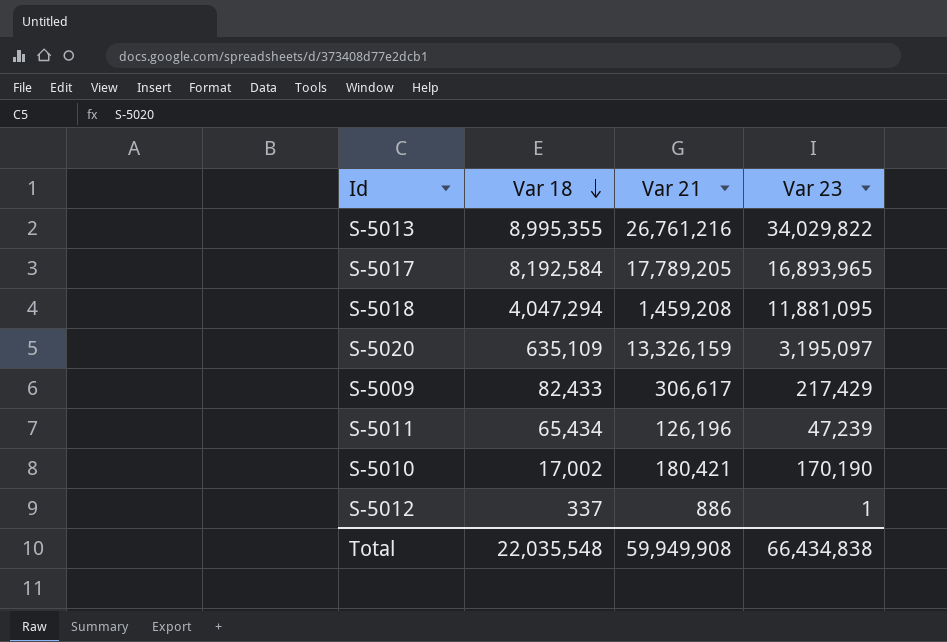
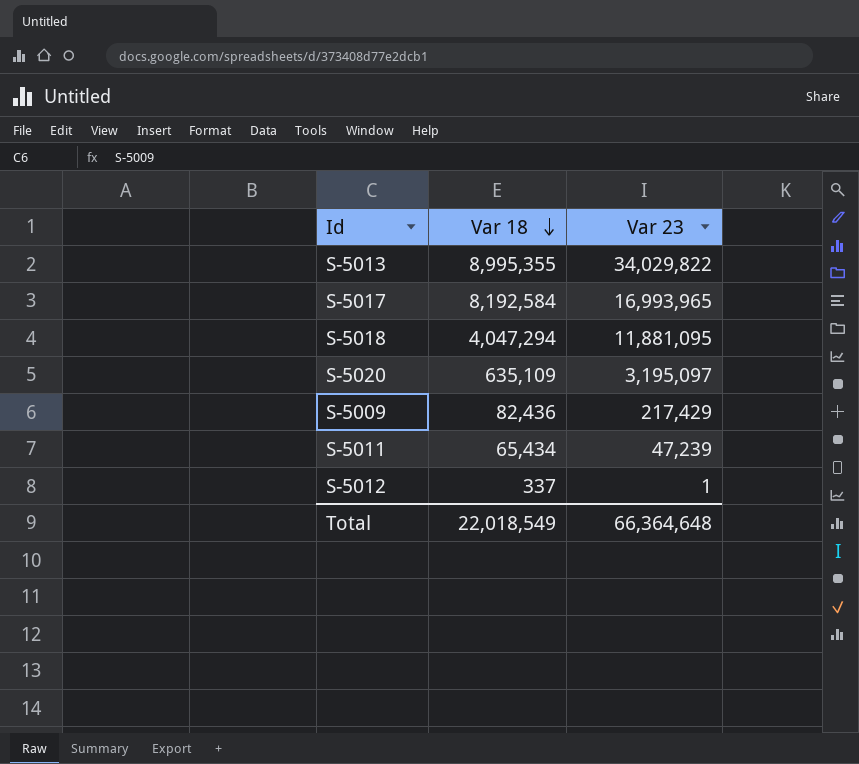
column Var 21 | position: 3 -> none
row S-5010: 17,002 | 180,421 | 170,190 -> none
S-5017 | Var 23: 16,893,965 -> 16,993,965
S-5009 | Var 18: 82,433 -> 82,436
Total | Var 18: 22,035,548 -> 22,018,549
Total | Var 23: 66,434,838 -> 66,364,648

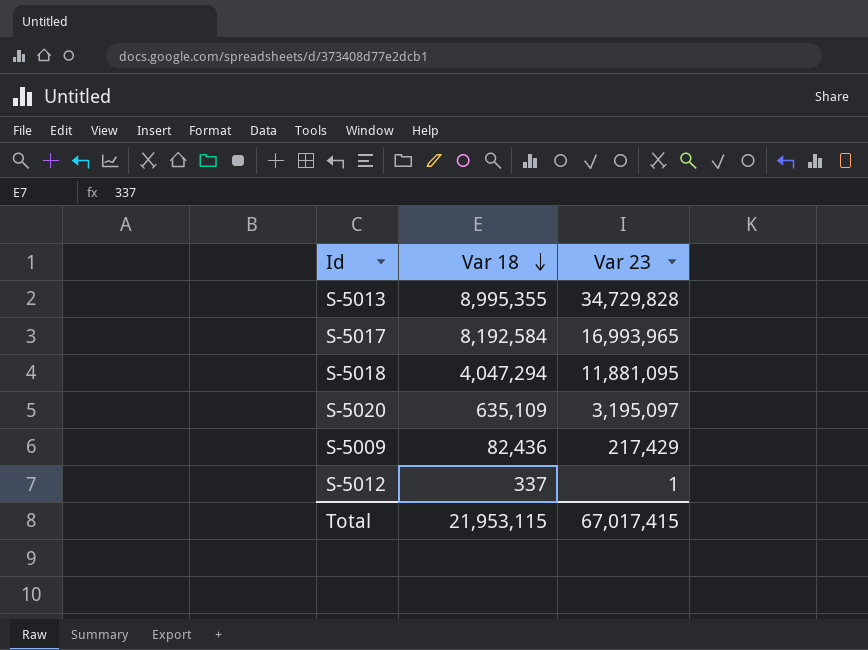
row S-5011: 65,434 | 47,239 -> none
S-5013 | Var 23: 34,029,822 -> 34,729,828
Total | Var 18: 22,018,549 -> 21,953,115
Total | Var 23: 66,364,648 -> 67,017,415

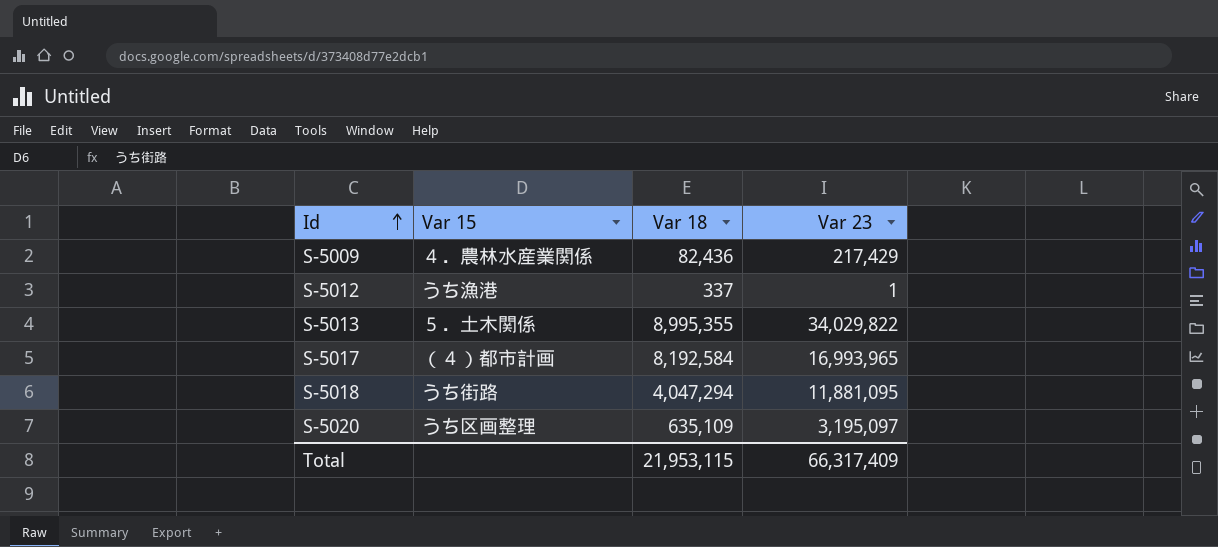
row order: Var 18 descending -> Id ascending
column Var 15 | position: none -> 2
S-5013 | Var 23: 34,729,828 -> 34,029,822
Total | Var 23: 67,017,415 -> 66,317,409

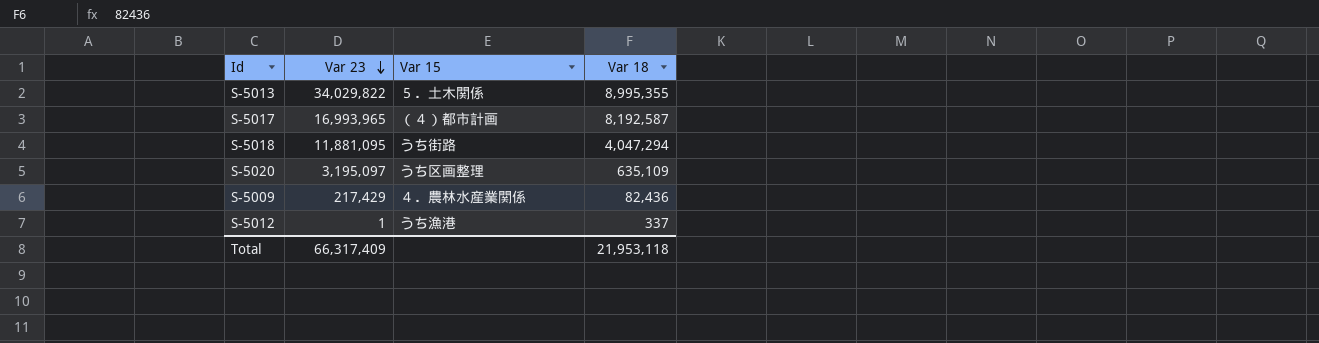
row order: Id ascending -> Var 23 descending
column Var 23 | position: 4 -> 2
S-5017 | Var 18: 8,192,584 -> 8,192,587
Total | Var 18: 21,953,115 -> 21,953,118

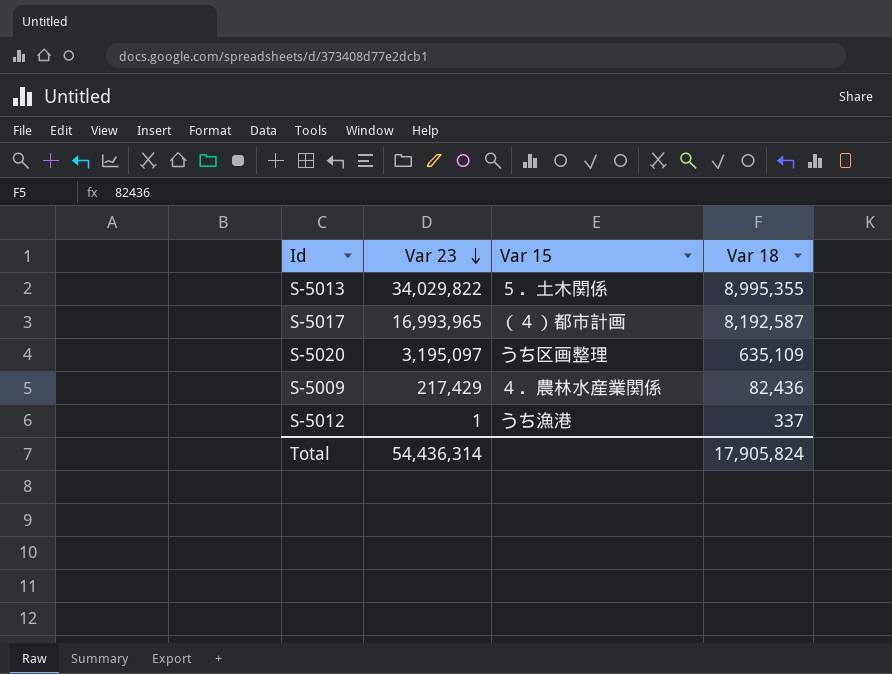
row S-5018: 11,881,095 | うち街路 | 4,047,294 -> none
Total | Var 23: 66,317,409 -> 54,436,314
Total | Var 18: 21,953,118 -> 17,905,824

